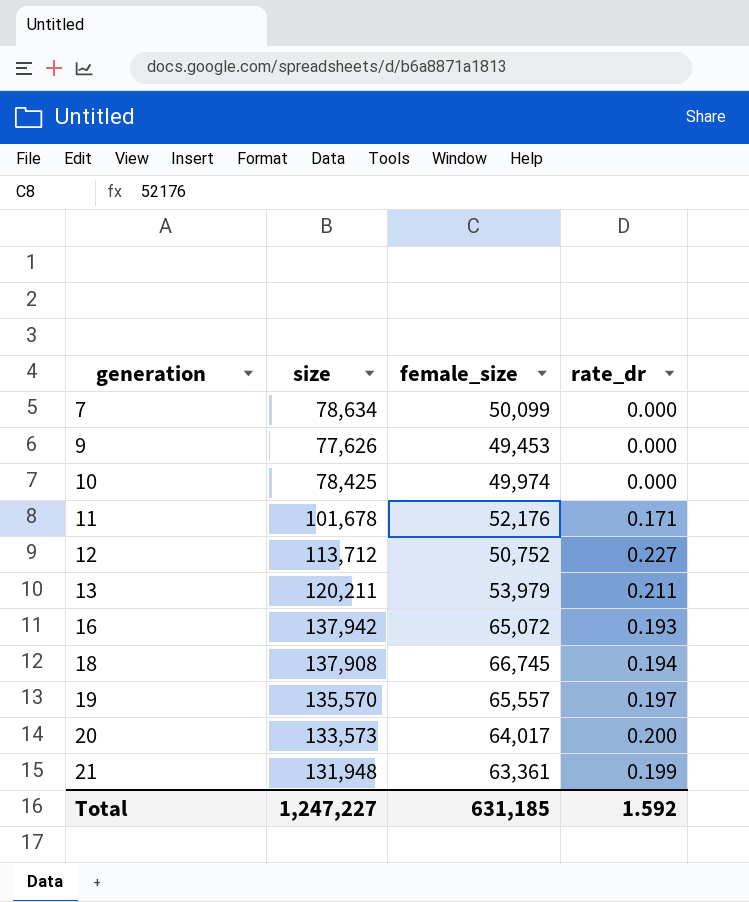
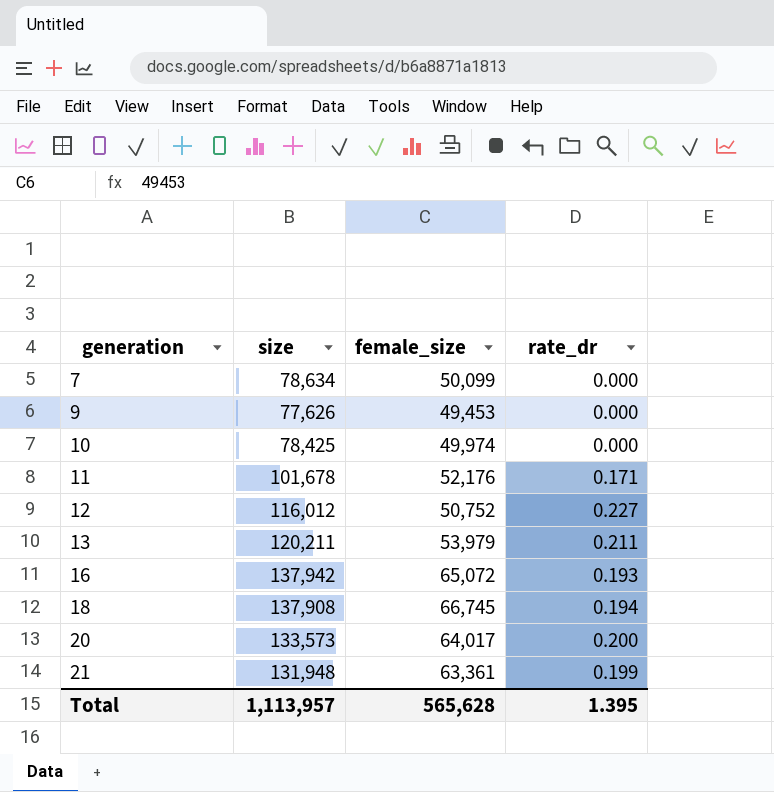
row 19: 135,570 | 65,557 | 0.197 -> none
12 | size: 113,712 -> 116,012
Total | size: 1,247,227 -> 1,113,957
Total | female_size: 631,185 -> 565,628
Total | rate_dr: 1.592 -> 1.395

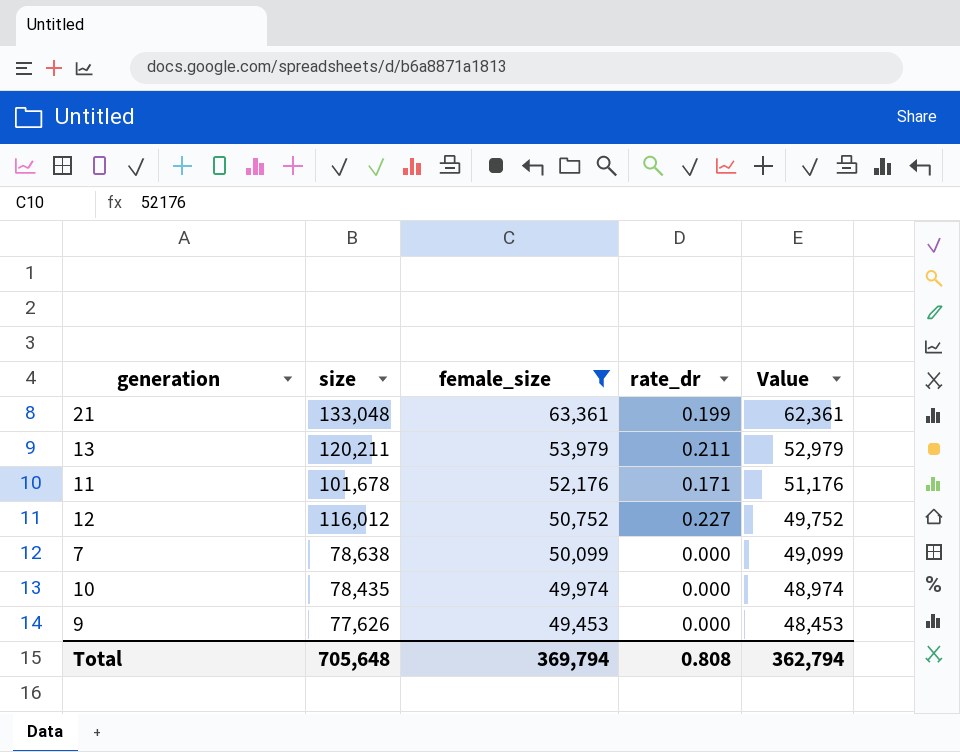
filter: none -> female_size <= 63,361
row order: generation ascending -> female_size descending
column Value | formula: none -> [female_size] - 1000
21 | size: 131,948 -> 133,048
7 | size: 78,634 -> 78,638
10 | size: 78,425 -> 78,435
Total | size: 1,113,957 -> 705,648
Total | female_size: 565,628 -> 369,794
Total | rate_dr: 1.395 -> 0.808

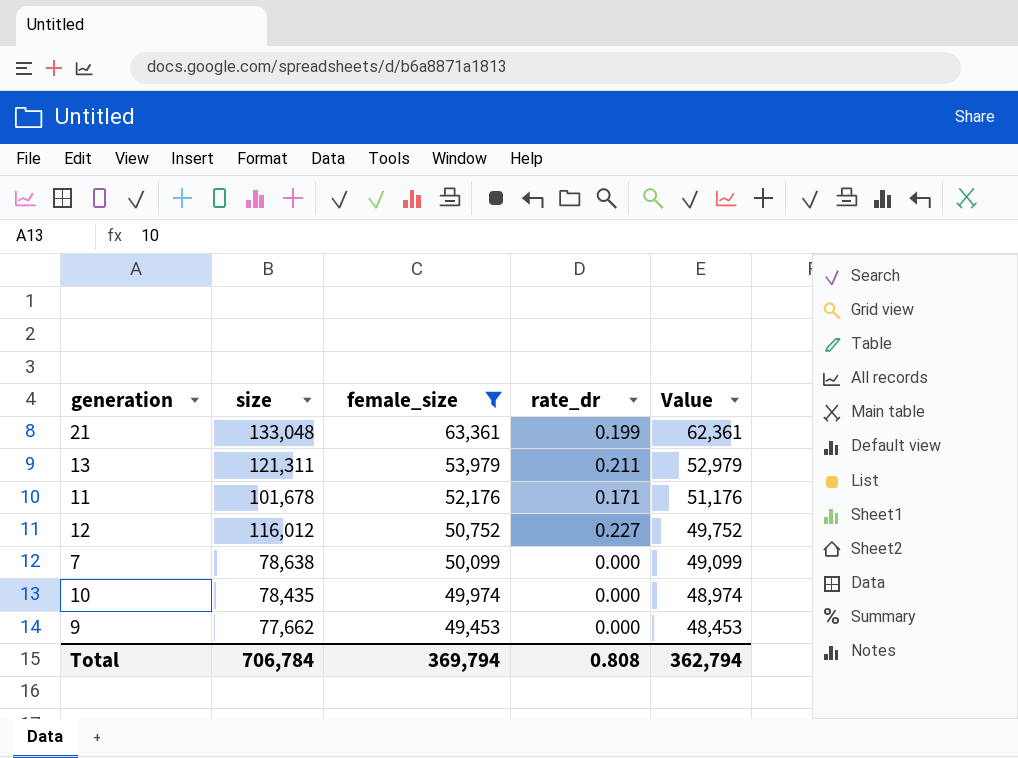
13 | size: 120,211 -> 121,311
9 | size: 77,626 -> 77,662
Total | size: 705,648 -> 706,784

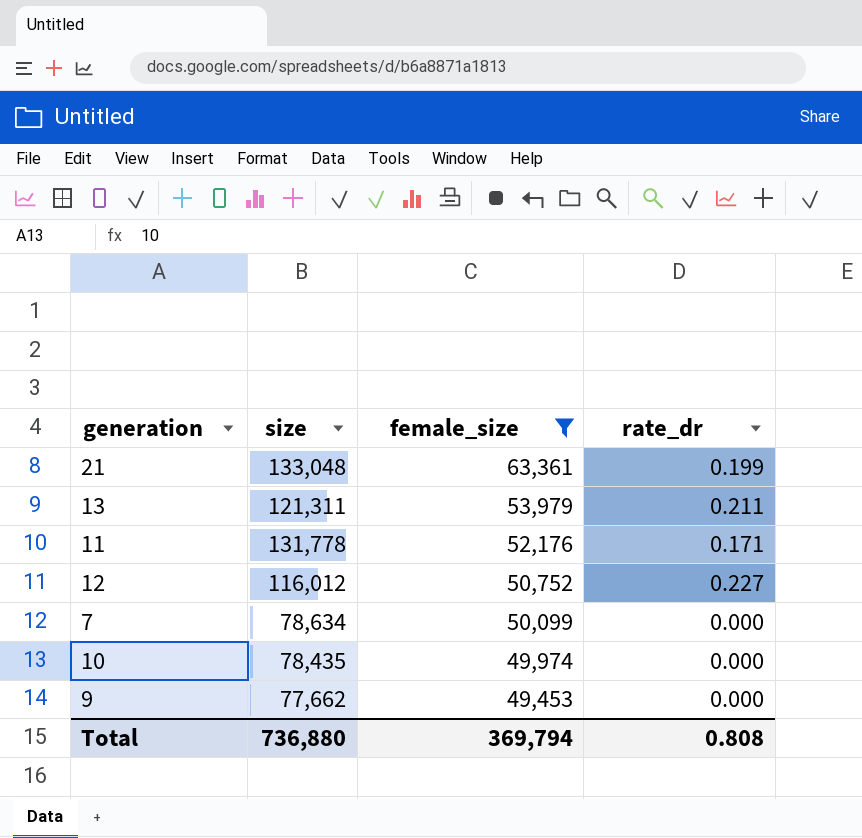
column Value | formula: [female_size] - 1000 -> none
11 | size: 101,678 -> 131,778
7 | size: 78,638 -> 78,634
Total | size: 706,784 -> 736,880

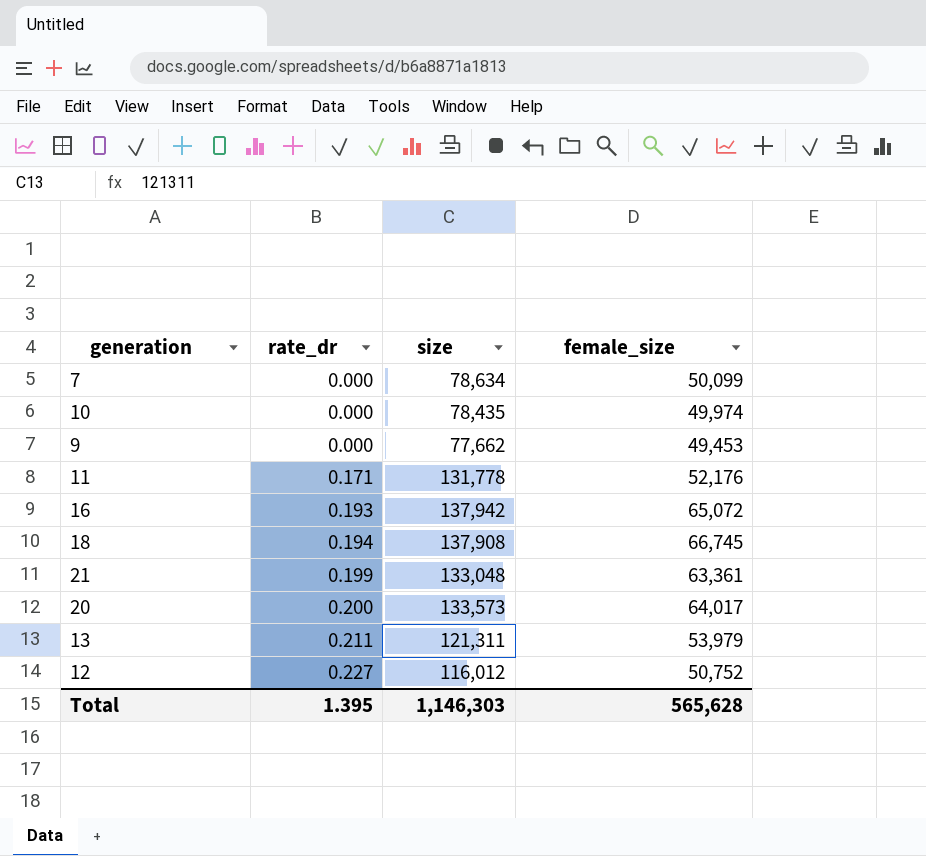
filter: female_size <= 63,361 -> none
row order: female_size descending -> rate_dr ascending
column rate_dr | position: 4 -> 2
Total | rate_dr: 0.808 -> 1.395
Total | size: 736,880 -> 1,146,303
Total | female_size: 369,794 -> 565,628

